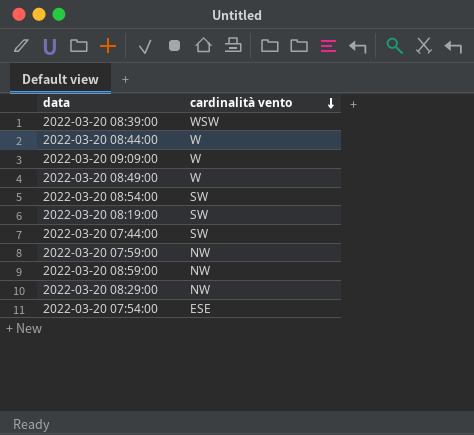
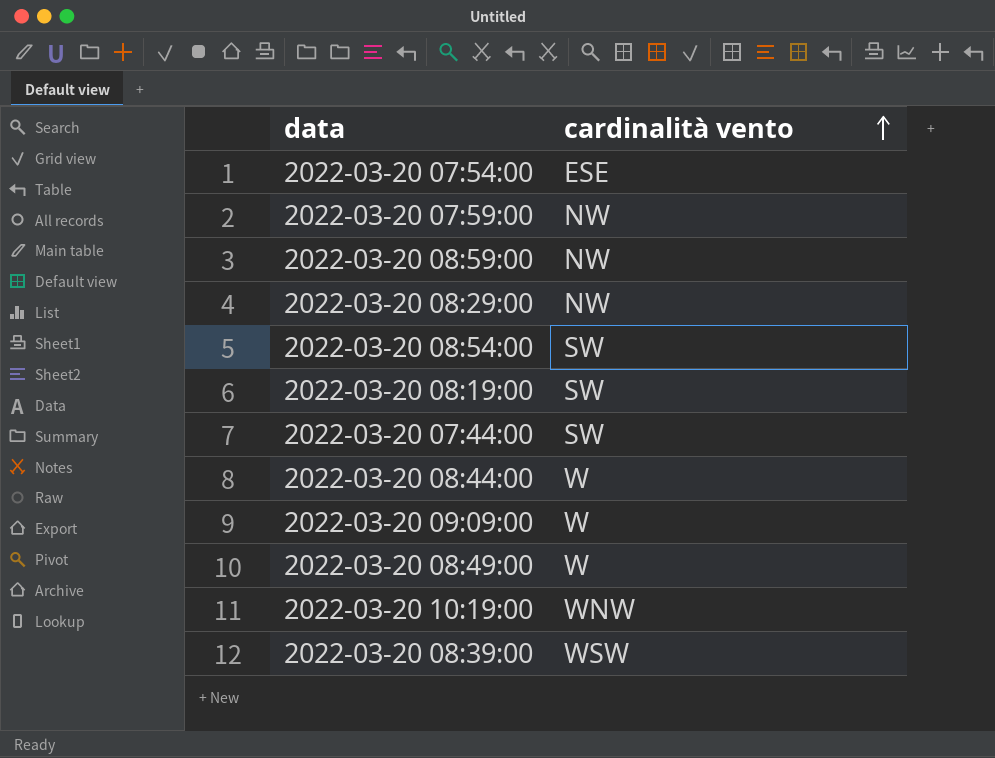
row order: cardinalità vento descending -> cardinalità vento ascending
row 2022-03-20 10:19:00: none -> WNW

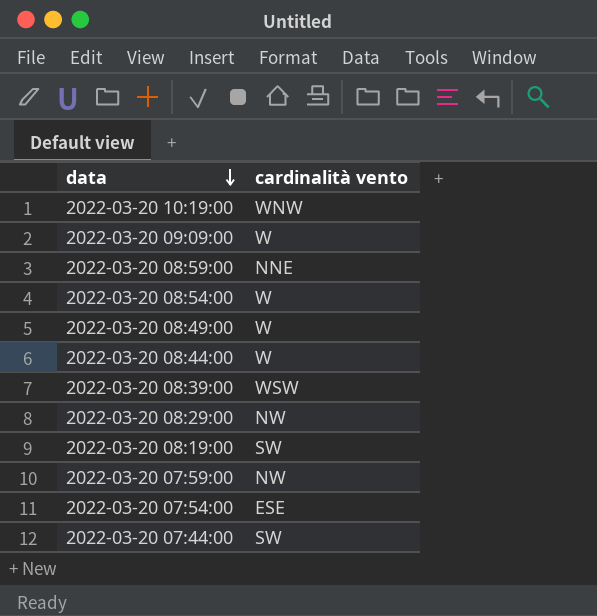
row order: cardinalità vento ascending -> data descending
2022-03-20 08:59:00 | cardinalità vento: NW -> NNE
2022-03-20 08:54:00 | cardinalità vento: SW -> W

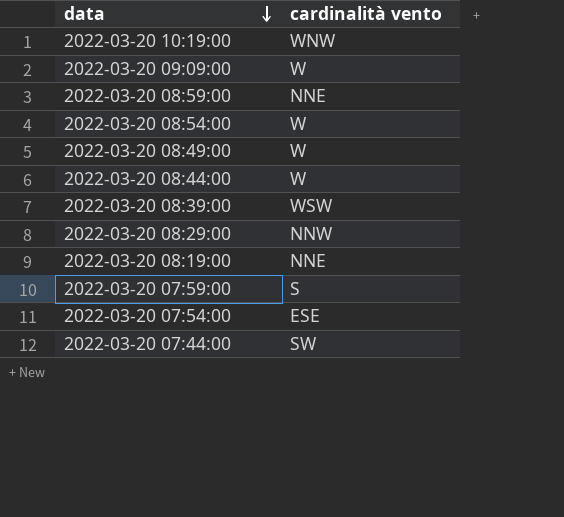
2022-03-20 08:29:00 | cardinalità vento: NW -> NNW
2022-03-20 08:19:00 | cardinalità vento: SW -> NNE
2022-03-20 07:59:00 | cardinalità vento: NW -> S

